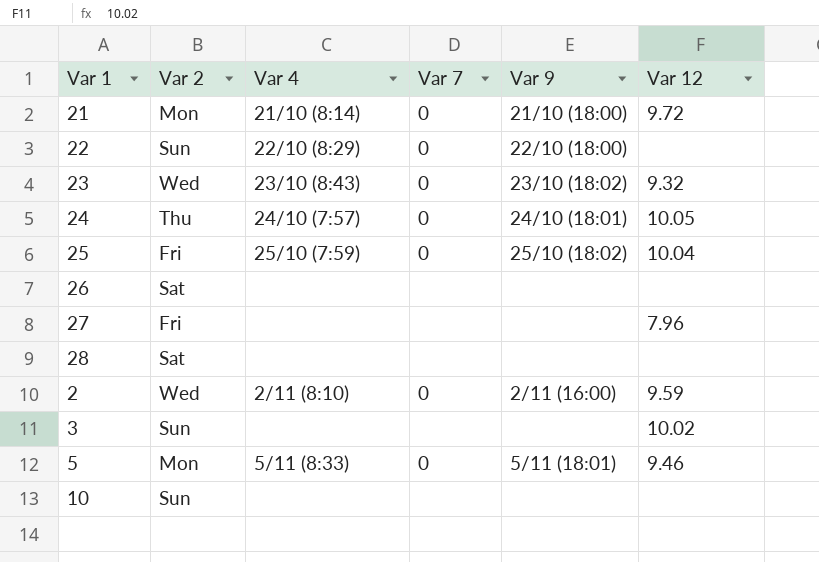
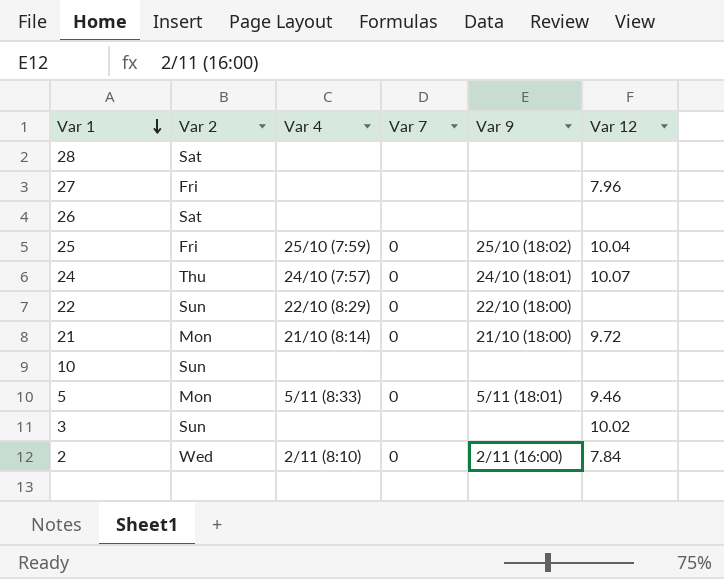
row order: none -> Var 1 descending
row 23: Wed | 23/10 (8:43) | 0 | 23/10 (18:02) | 9.32 -> none
24 | Var 12: 10.05 -> 10.07
2 | Var 12: 9.59 -> 7.84

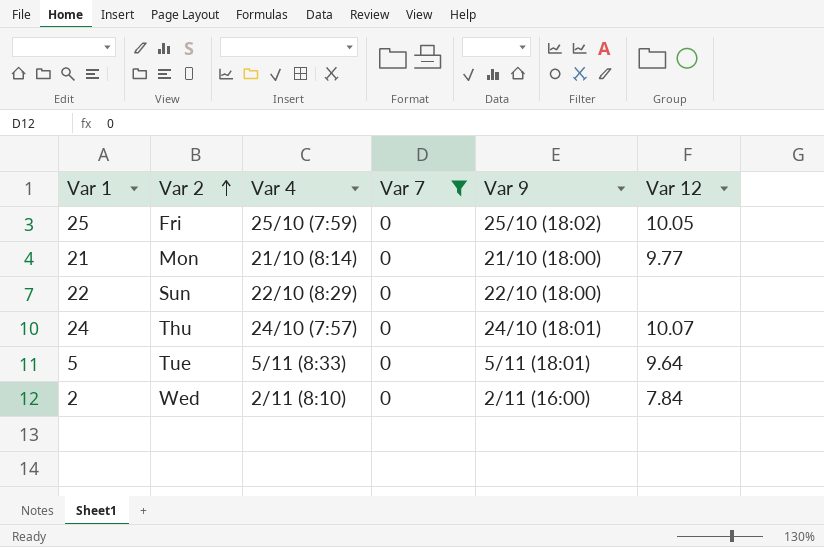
filter: none -> Var 7 = 0
row order: Var 1 descending -> Var 2 ascending
25 | Var 12: 10.04 -> 10.05
21 | Var 12: 9.72 -> 9.77
5 | Var 2: Mon -> Tue
5 | Var 12: 9.46 -> 9.64

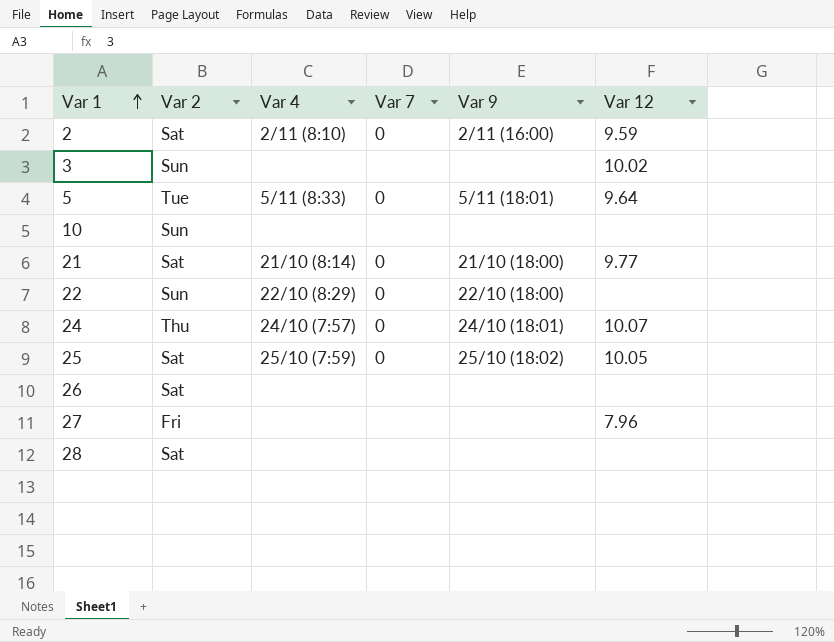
filter: Var 7 = 0 -> none
row order: Var 2 ascending -> Var 1 ascending
2 | Var 2: Wed -> Sat
2 | Var 12: 7.84 -> 9.59
21 | Var 2: Mon -> Sat
25 | Var 2: Fri -> Sat

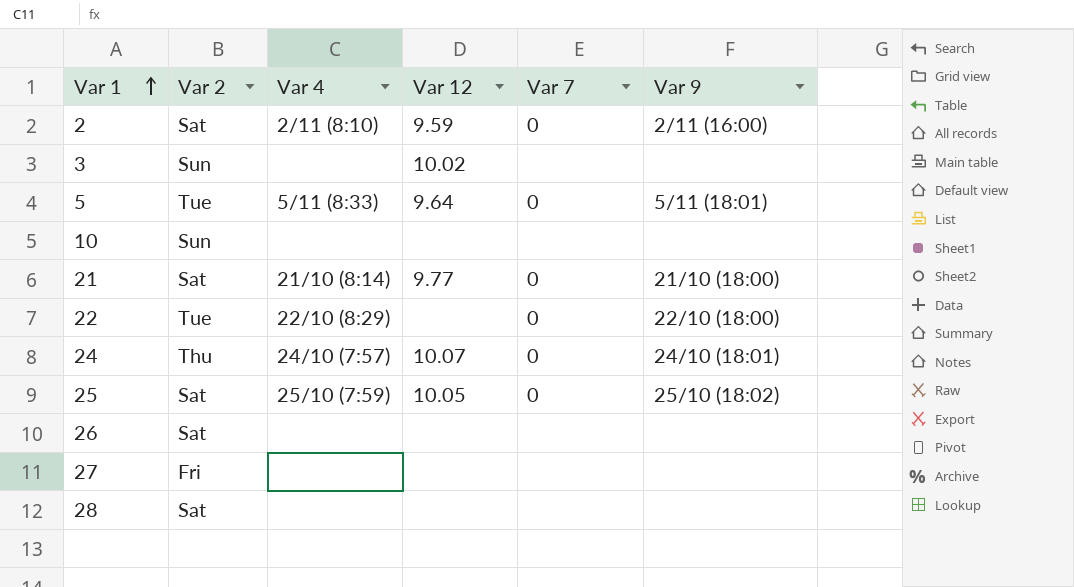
column Var 12 | position: 6 -> 4
22 | Var 2: Sun -> Tue
27 | Var 12: 7.96 -> none

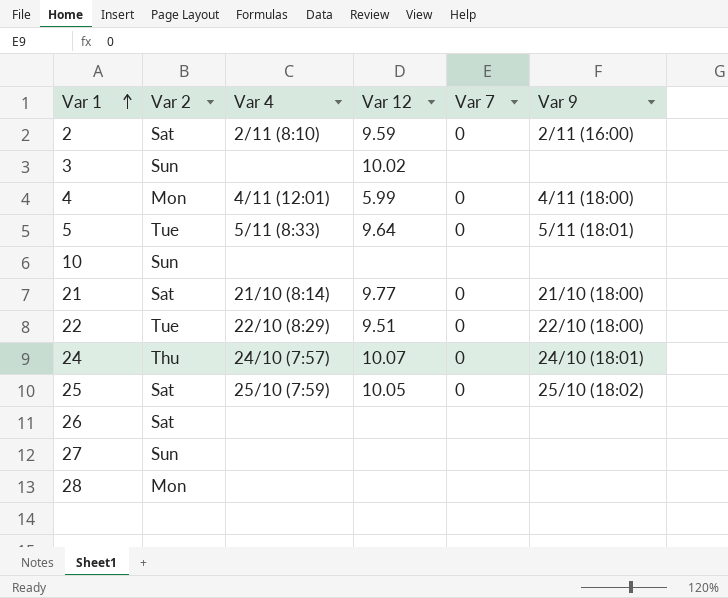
row 4: none -> Mon | 4/11 (12:01) | 5.99 | 0 | 4/11 (18:00)
22 | Var 12: none -> 9.51
27 | Var 2: Fri -> Sun
28 | Var 2: Sat -> Mon

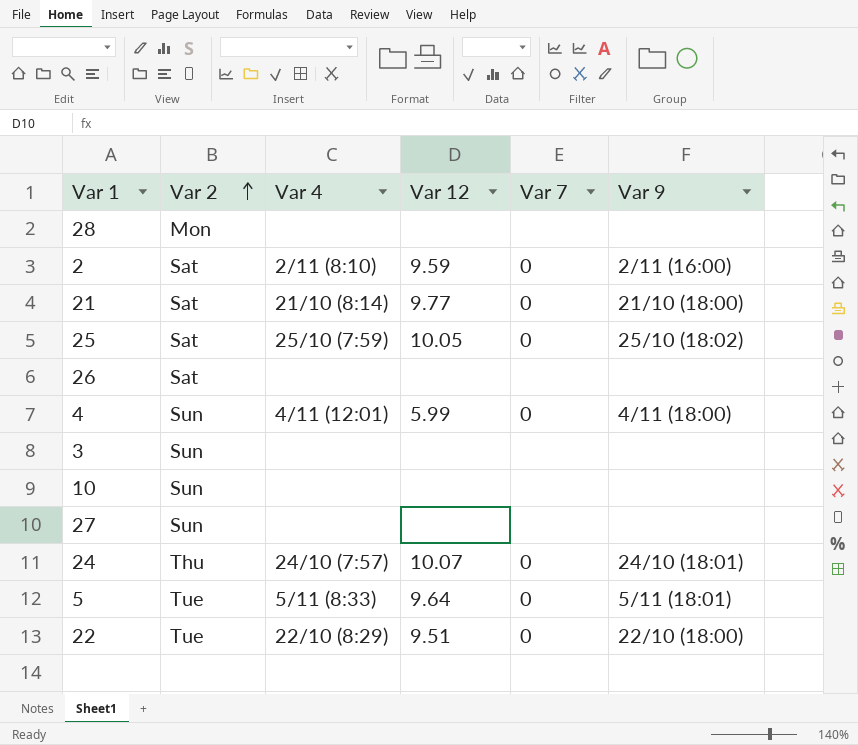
row order: Var 1 ascending -> Var 2 ascending
4 | Var 2: Mon -> Sun
3 | Var 12: 10.02 -> none

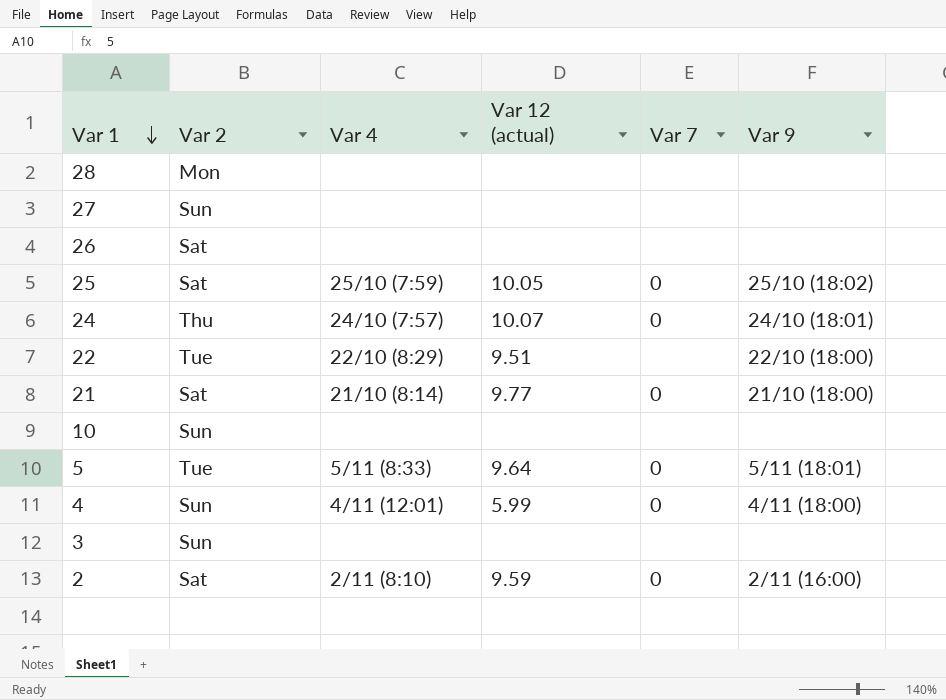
row order: Var 2 ascending -> Var 1 descending
column name: Var 12 -> Var 12 (actual)
22 | Var 7: 0 -> none

